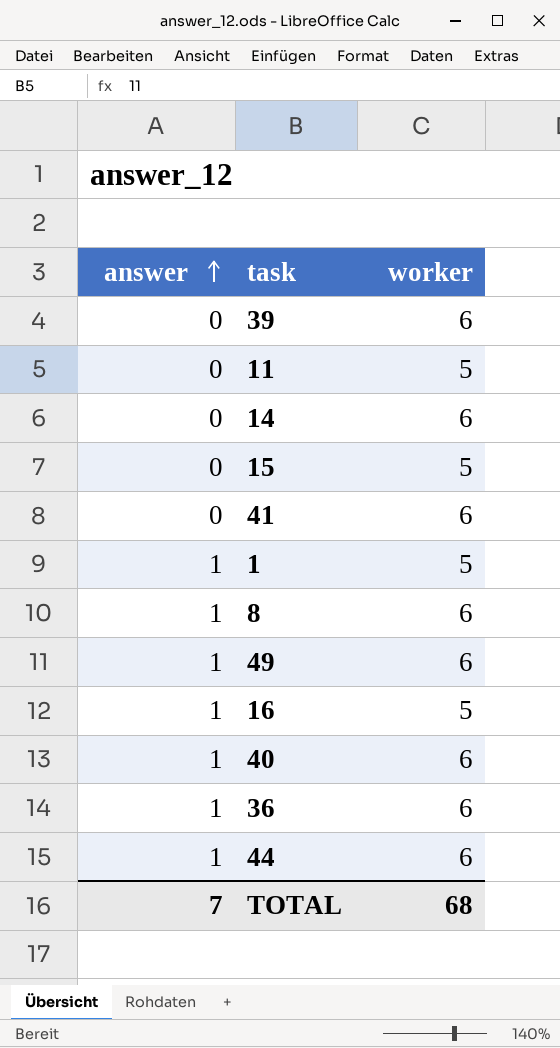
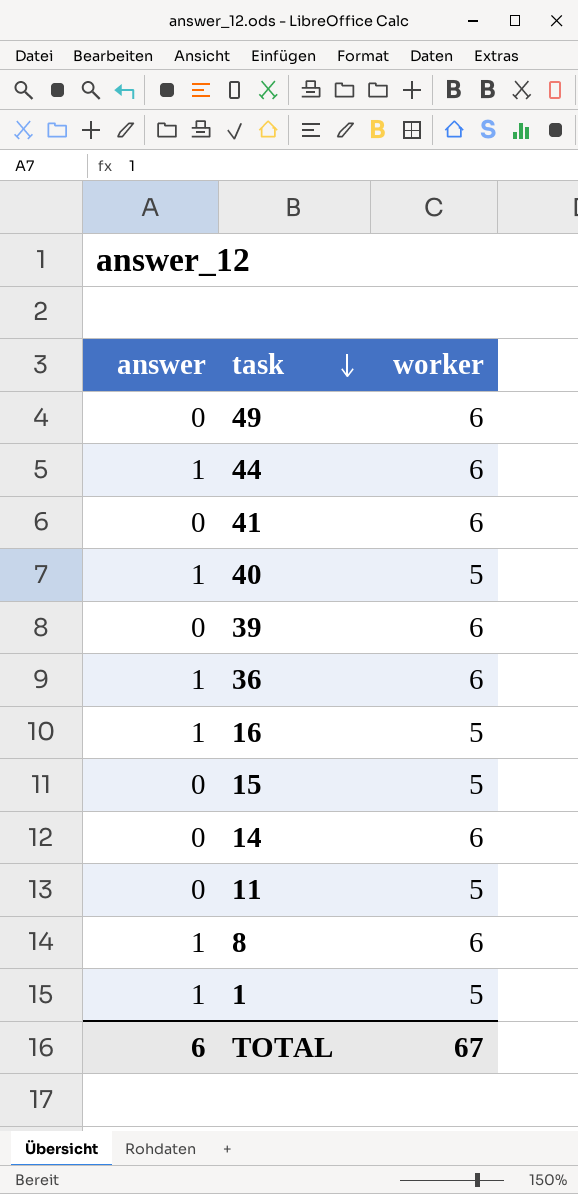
row order: answer ascending -> task descending
49 | answer: 1 -> 0
40 | worker: 6 -> 5
TOTAL | answer: 7 -> 6
TOTAL | worker: 68 -> 67

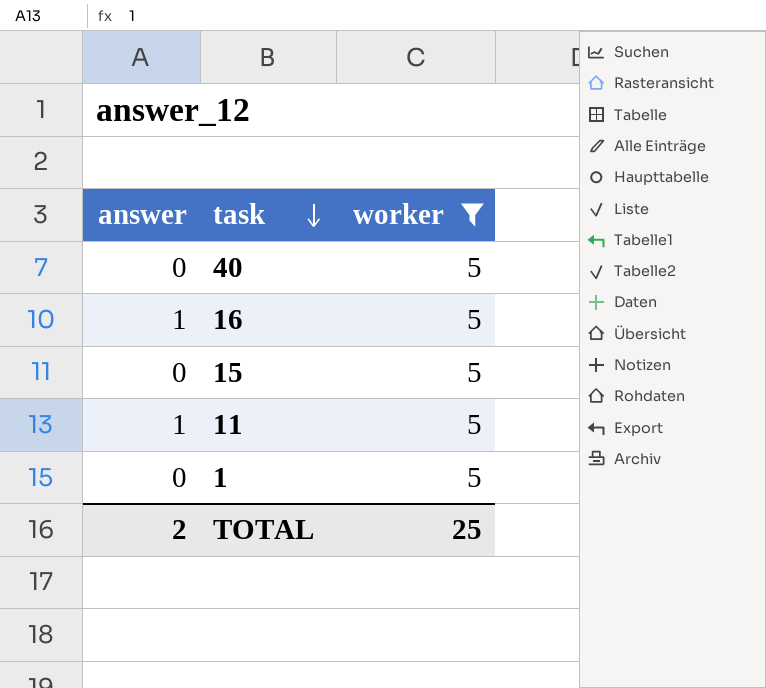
filter: none -> worker = 5
40 | answer: 1 -> 0
11 | answer: 0 -> 1
1 | answer: 1 -> 0
TOTAL | answer: 6 -> 2
TOTAL | worker: 67 -> 25

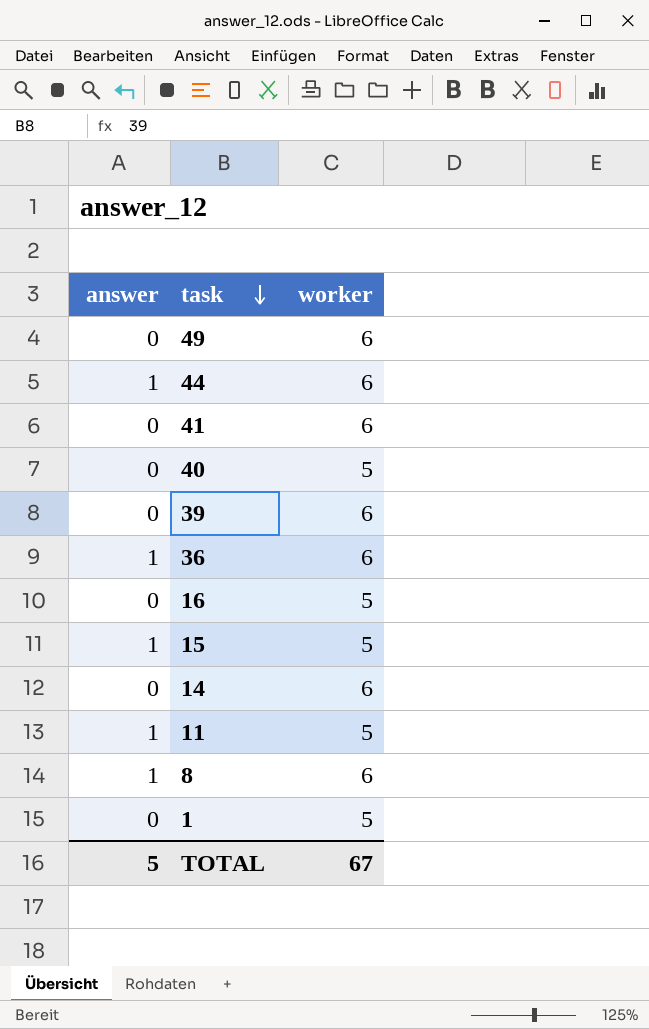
filter: worker = 5 -> none
16 | answer: 1 -> 0
15 | answer: 0 -> 1
TOTAL | answer: 2 -> 5
TOTAL | worker: 25 -> 67

